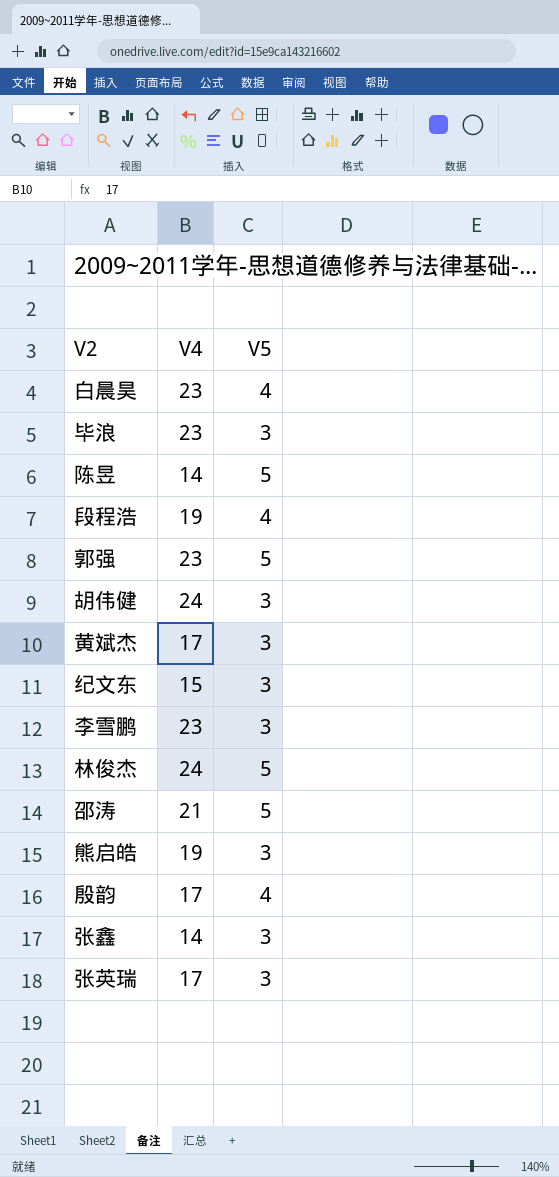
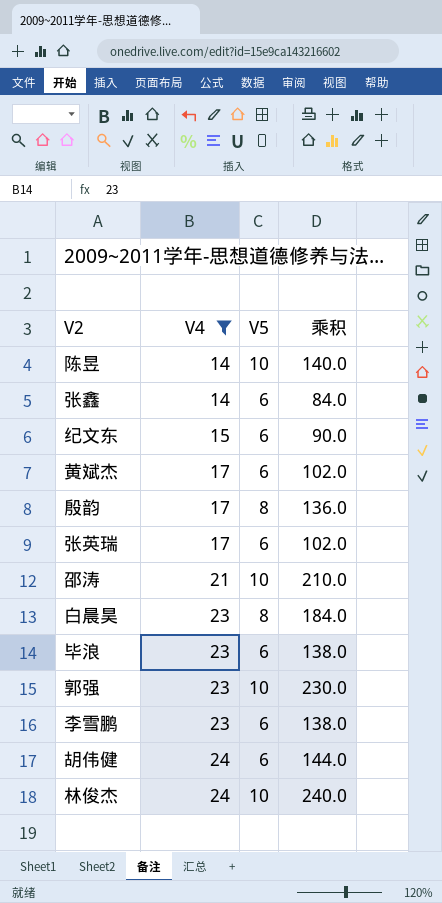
filter: none -> V4 != 19
row order: none -> V4 ascending
column 乘积 | formula: none -> [V4] * [V5]
陈昱 | V5: 5 -> 10
张鑫 | V5: 3 -> 6
纪文东 | V5: 3 -> 6
黄斌杰 | V5: 3 -> 6
殷韵 | V5: 4 -> 8
张英瑞 | V5: 3 -> 6
邵涛 | V5: 5 -> 10
白晨昊 | V5: 4 -> 8
毕浪 | V5: 3 -> 6
郭强 | V5: 5 -> 10
李雪鹏 | V5: 3 -> 6
胡伟健 | V5: 3 -> 6
林俊杰 | V5: 5 -> 10

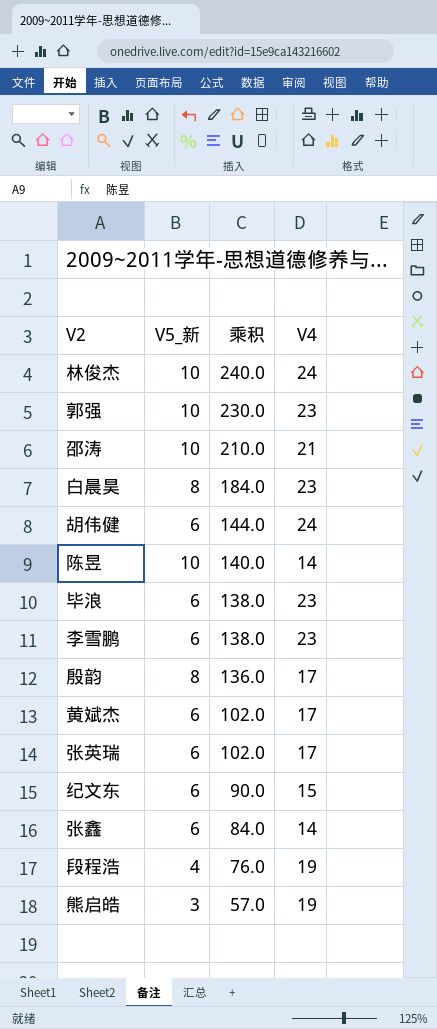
filter: V4 != 19 -> none
row order: V4 ascending -> 乘积 descending
column name: V5 -> V5_新
column V4 | position: 2 -> 4

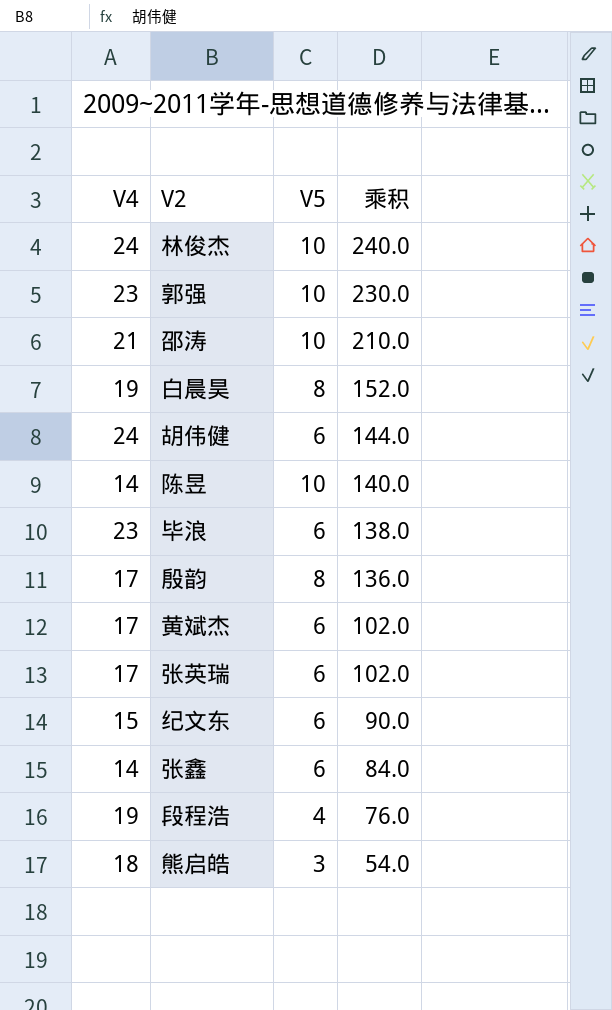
column V4 | position: 4 -> 1
column name: V5_新 -> V5
row 李雪鹏: 6 | 138.0 | 23 -> none
白晨昊 | V4: 23 -> 19
白晨昊 | 乘积: 184.0 -> 152.0
熊启皓 | V4: 19 -> 18
熊启皓 | 乘积: 57.0 -> 54.0

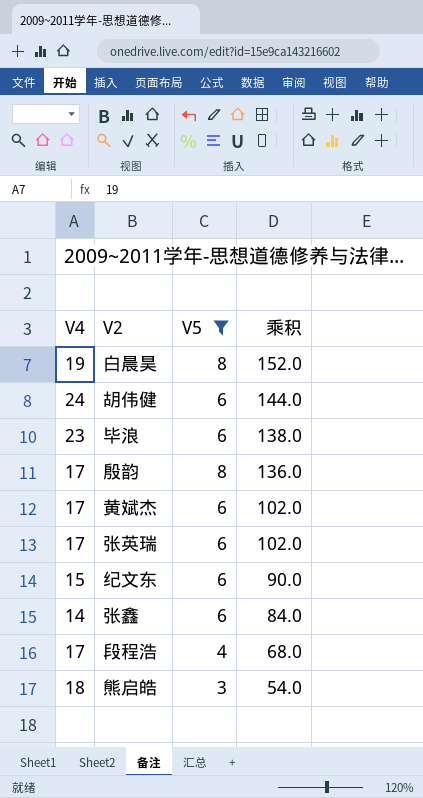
filter: none -> V5 != 10
段程浩 | V4: 19 -> 17
段程浩 | 乘积: 76.0 -> 68.0

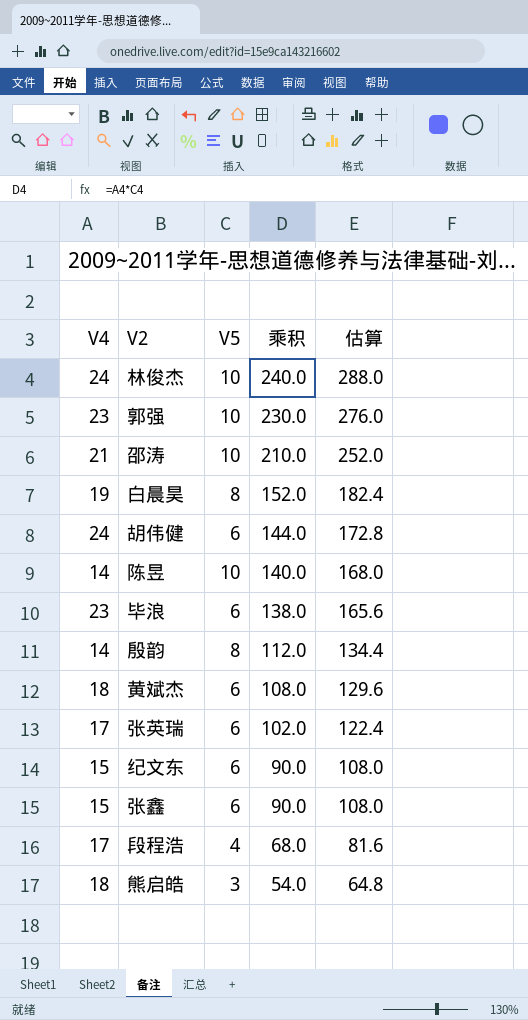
filter: V5 != 10 -> none
column 估算 | formula: none -> [乘积] * 1.2
殷韵 | V4: 17 -> 14
殷韵 | 乘积: 136.0 -> 112.0
黄斌杰 | V4: 17 -> 18
黄斌杰 | 乘积: 102.0 -> 108.0
张鑫 | V4: 14 -> 15
张鑫 | 乘积: 84.0 -> 90.0

